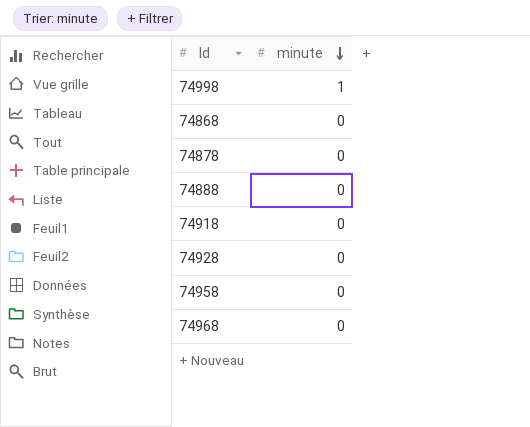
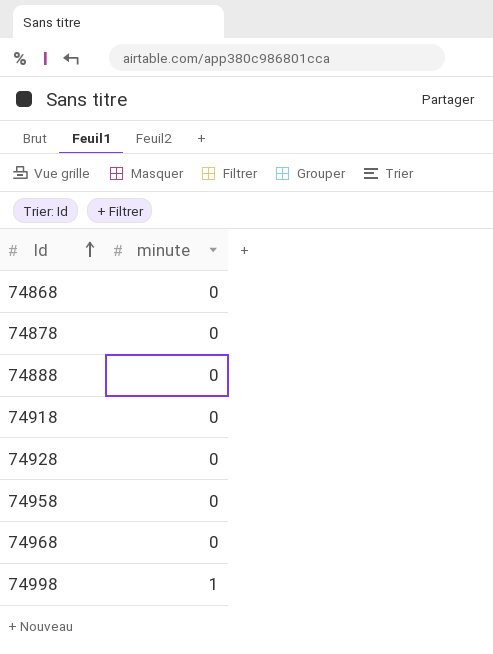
row order: minute descending -> Id ascending

